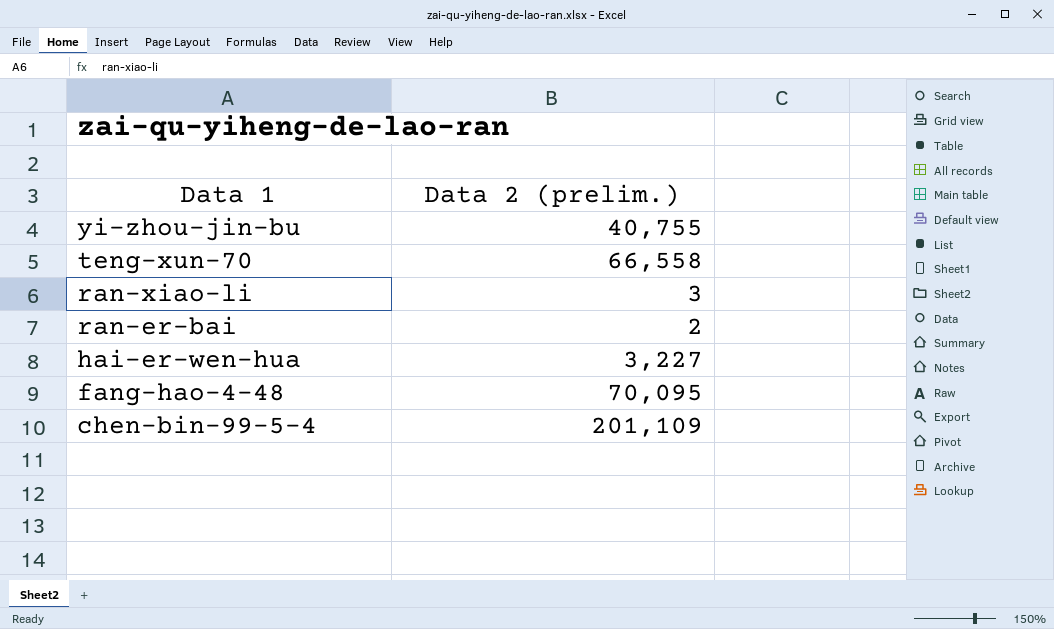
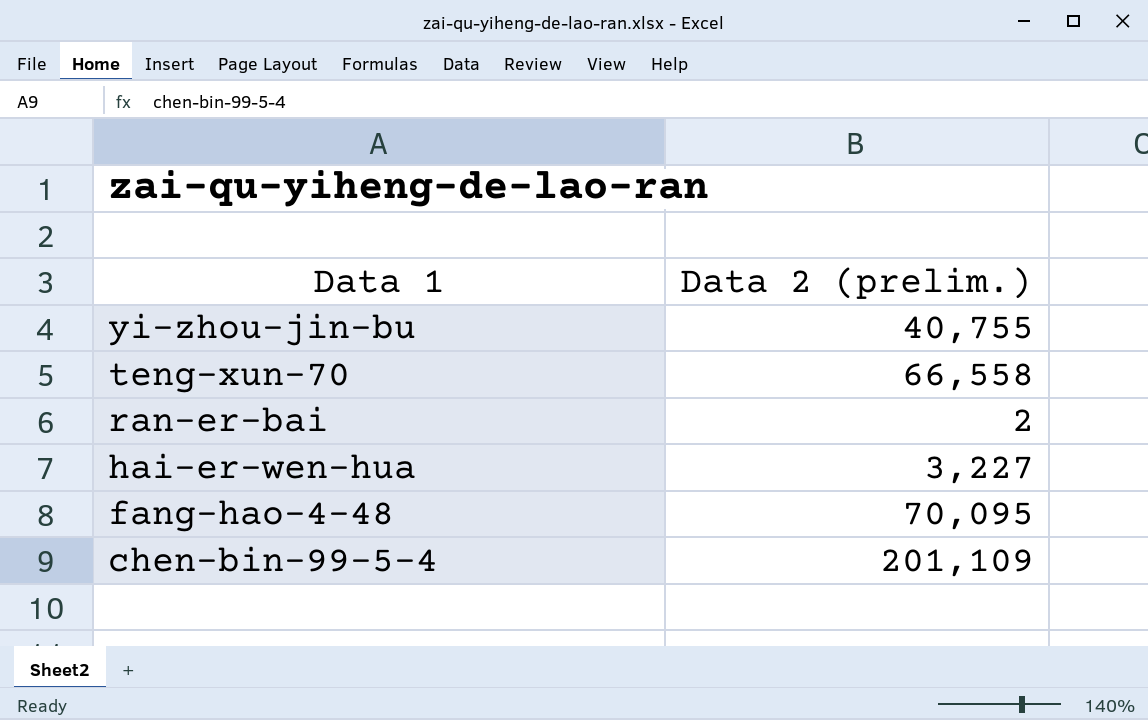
row ran-xiao-li: 3 -> none

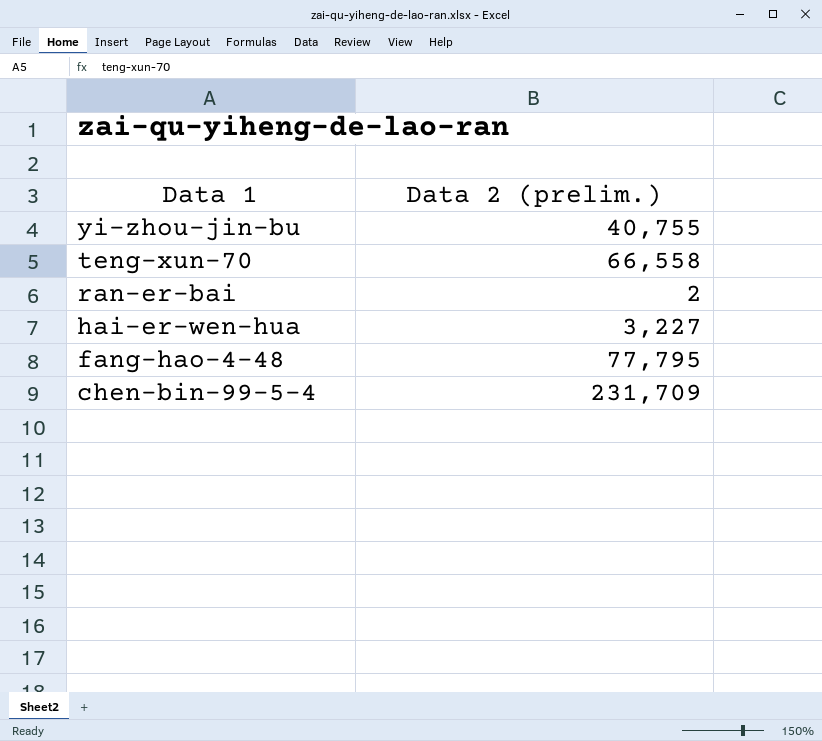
fang-hao-4-48 | Data 2 (prelim.): 70,095 -> 77,795
chen-bin-99-5-4 | Data 2 (prelim.): 201,109 -> 231,709

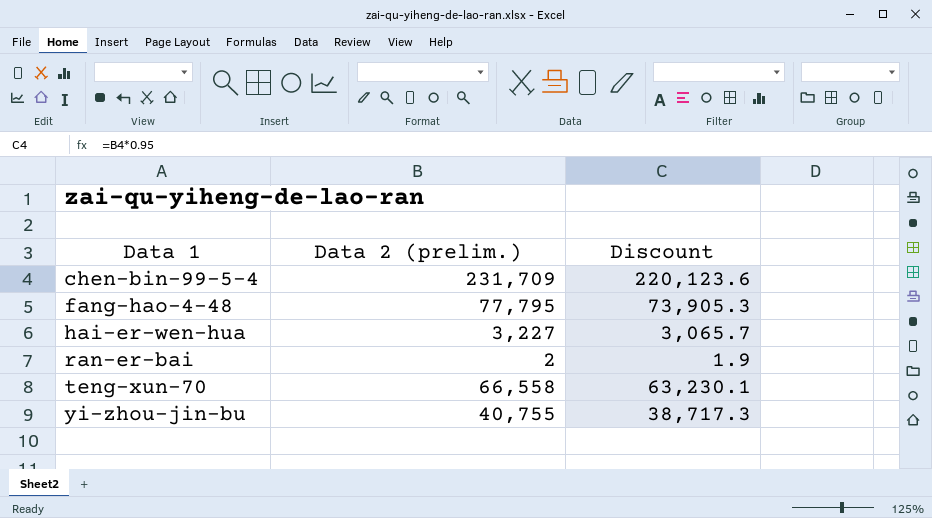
row order: Data 1 descending -> Data 1 ascending
column Discount | formula: none -> [Data 2 (prelim.)] * 0.95

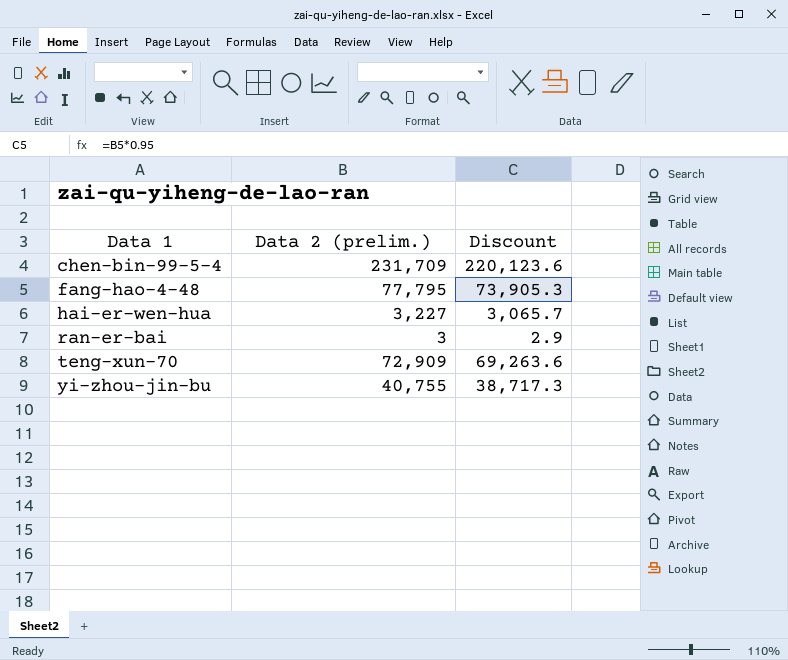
ran-er-bai | Data 2 (prelim.): 2 -> 3
ran-er-bai | Discount: 1.9 -> 2.9
teng-xun-70 | Data 2 (prelim.): 66,558 -> 72,909
teng-xun-70 | Discount: 63,230.1 -> 69,263.6

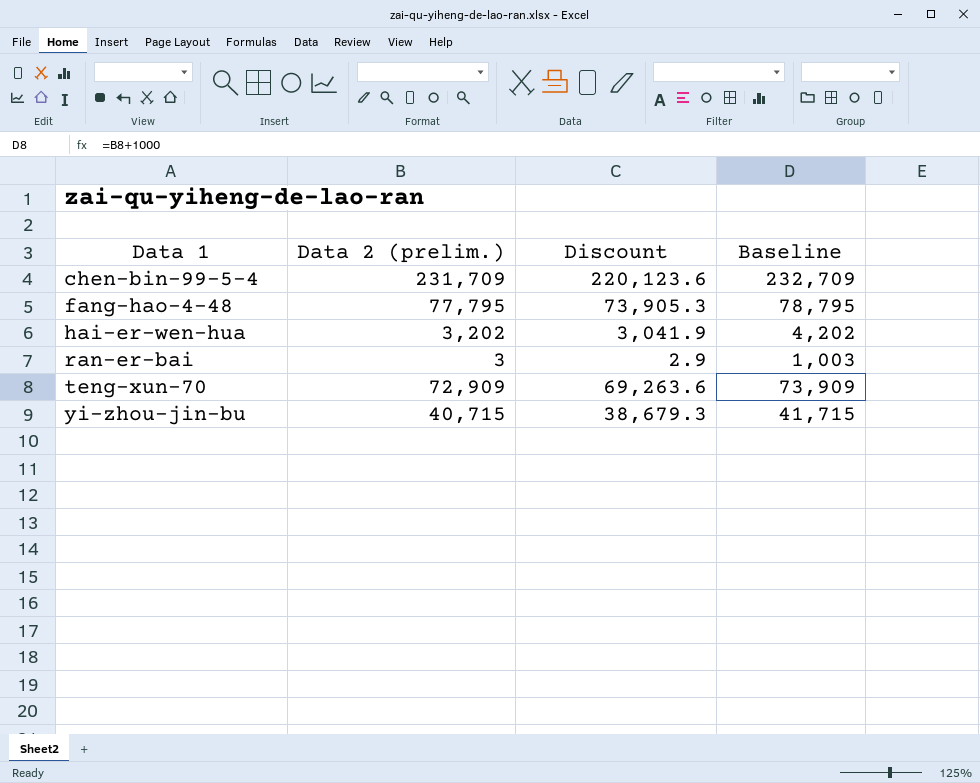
column Baseline | formula: none -> [Data 2 (prelim.)] + 1000
hai-er-wen-hua | Data 2 (prelim.): 3,227 -> 3,202
hai-er-wen-hua | Discount: 3,065.7 -> 3,041.9
yi-zhou-jin-bu | Data 2 (prelim.): 40,755 -> 40,715
yi-zhou-jin-bu | Discount: 38,717.3 -> 38,679.3

